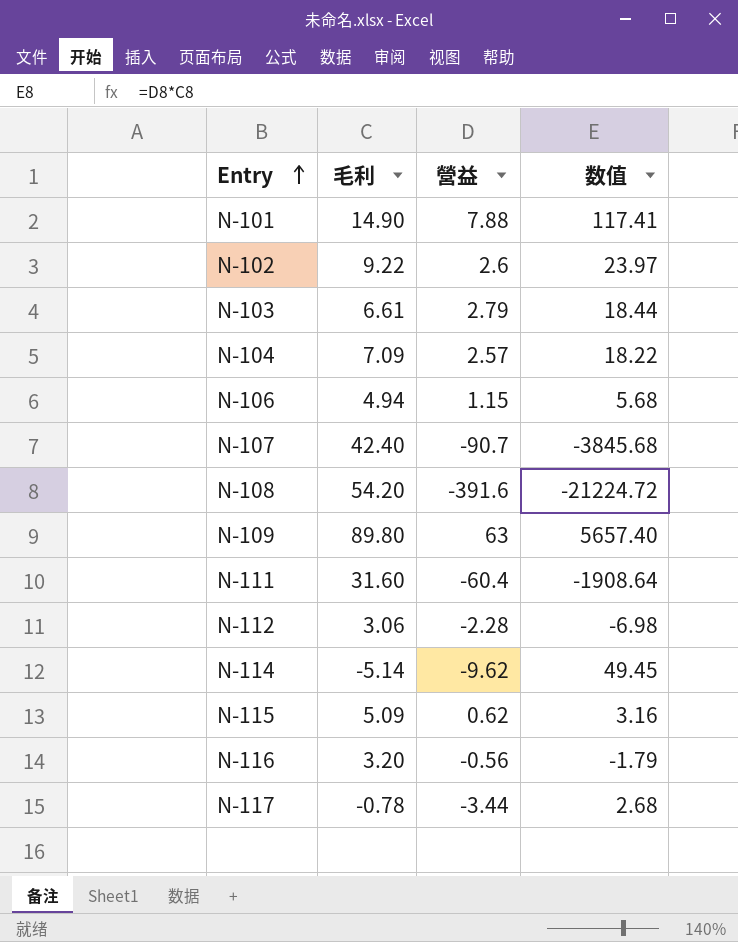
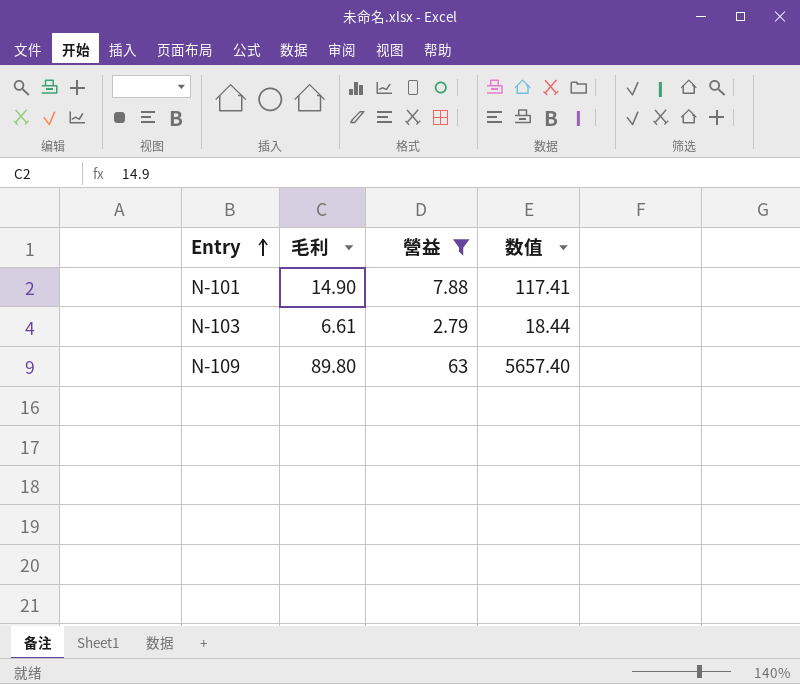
filter: none -> 營益 >= 2.79

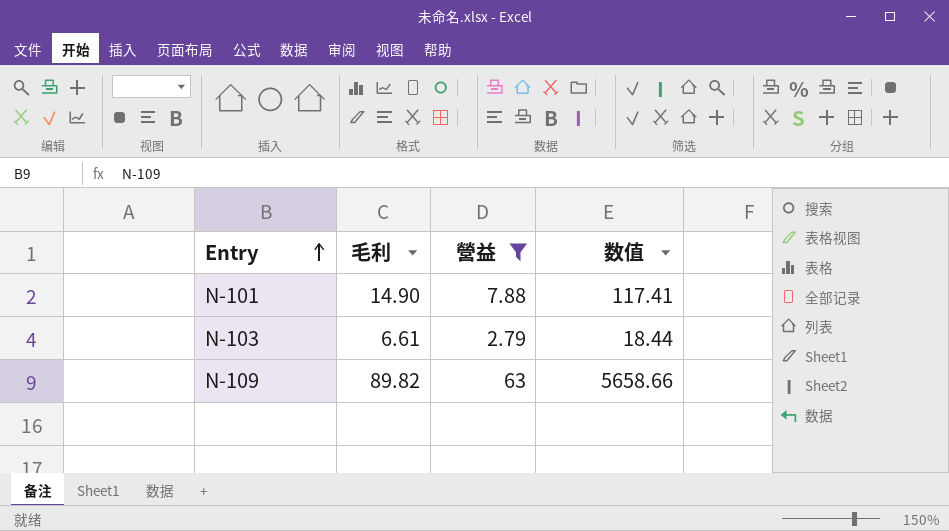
N-109 | 毛利: 89.80 -> 89.82
N-109 | 数值: 5657.40 -> 5658.66

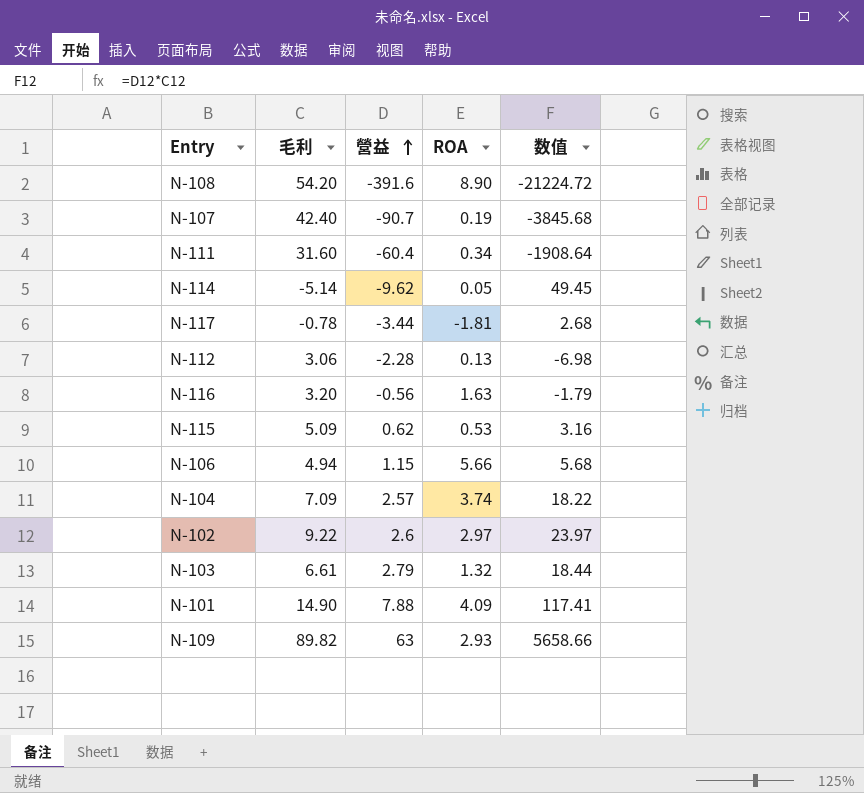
filter: 營益 >= 2.79 -> none
row order: Entry ascending -> 營益 ascending
column ROA | position: none -> 4

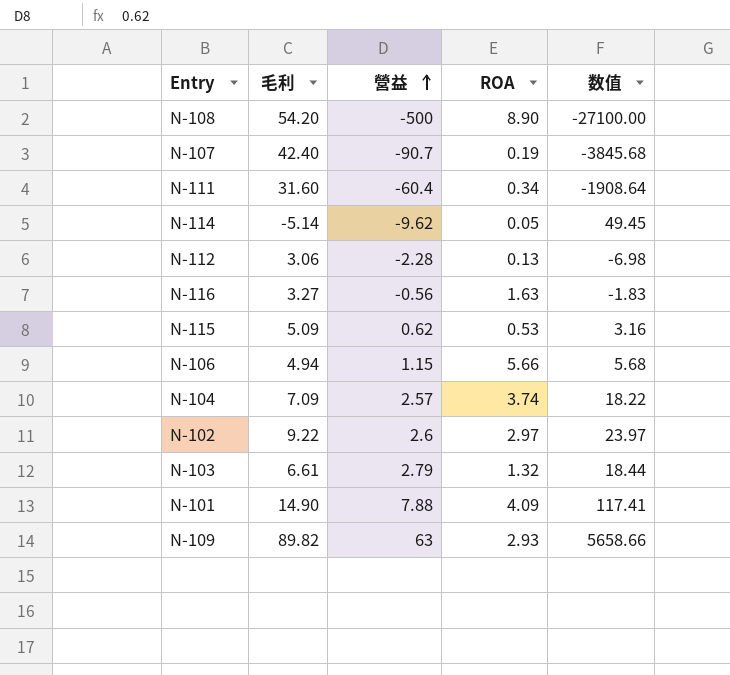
row N-117: -0.78 | -3.44 | -1.81 | 2.68 -> none
N-108 | 營益: -391.6 -> -500
N-108 | 数值: -21224.72 -> -27100.00
N-116 | 毛利: 3.20 -> 3.27
N-116 | 数值: -1.79 -> -1.83

